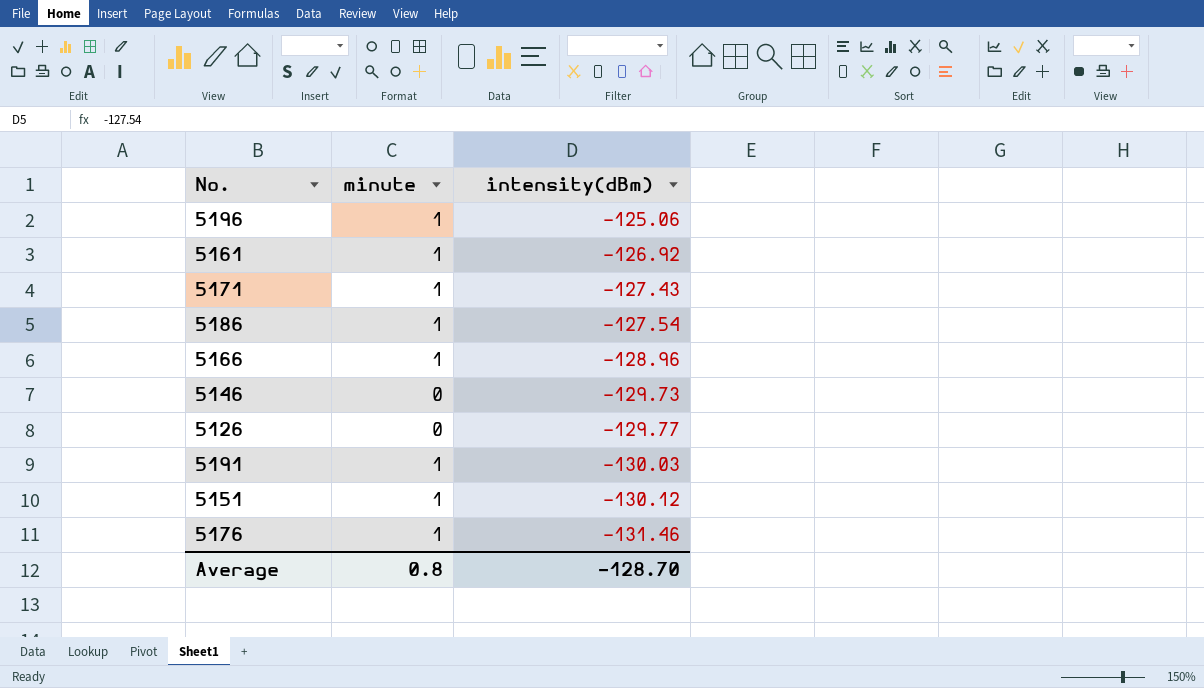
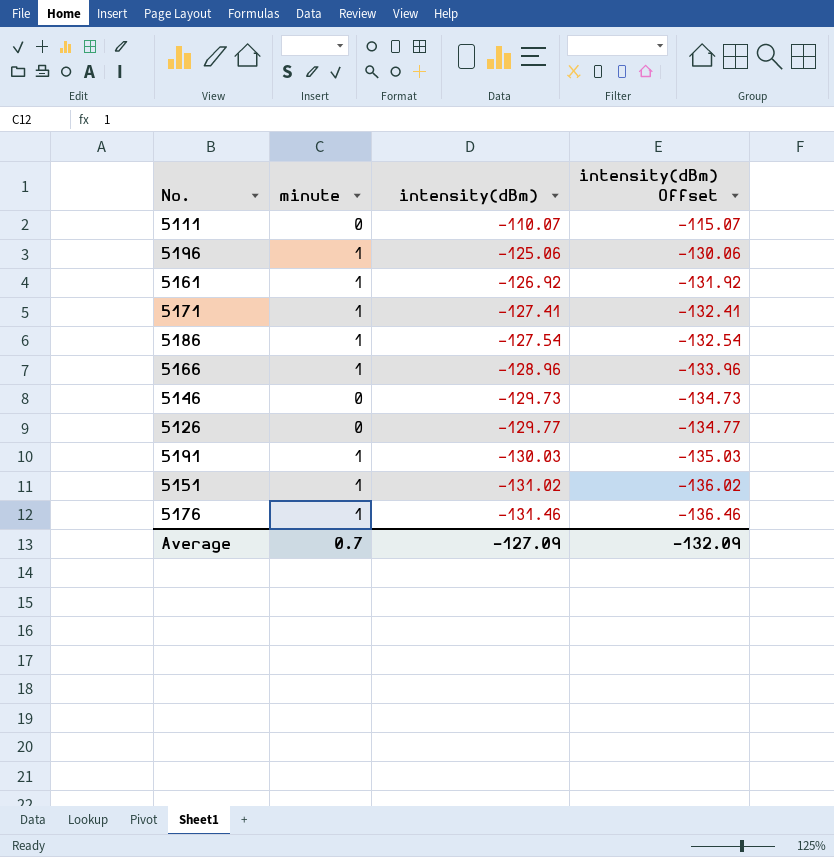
column intensity(dBm) Offset | formula: none -> [intensity(dBm)] - 5
row 5111: none -> 0 | -110.07 | -115.07
5171 | intensity(dBm): -127.43 -> -127.41
5151 | intensity(dBm): -130.12 -> -131.02
Average | minute: 0.8 -> 0.7
Average | intensity(dBm): -128.70 -> -127.09

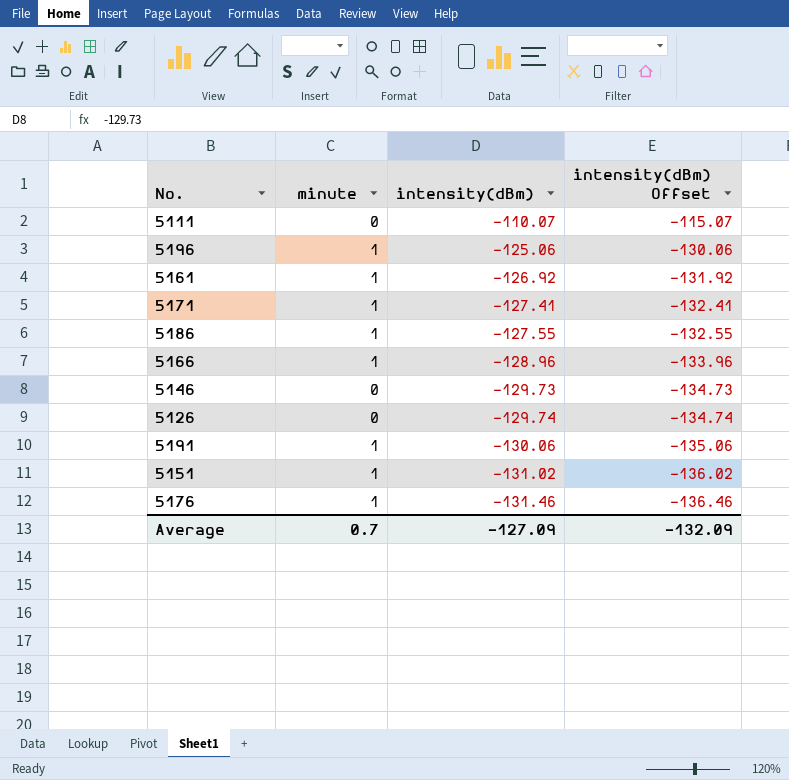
5186 | intensity(dBm): -127.54 -> -127.55
5186 | intensity(dBm) Offset: -132.54 -> -132.55
5126 | intensity(dBm): -129.77 -> -129.74
5126 | intensity(dBm) Offset: -134.77 -> -134.74
5191 | intensity(dBm): -130.03 -> -130.06
5191 | intensity(dBm) Offset: -135.03 -> -135.06

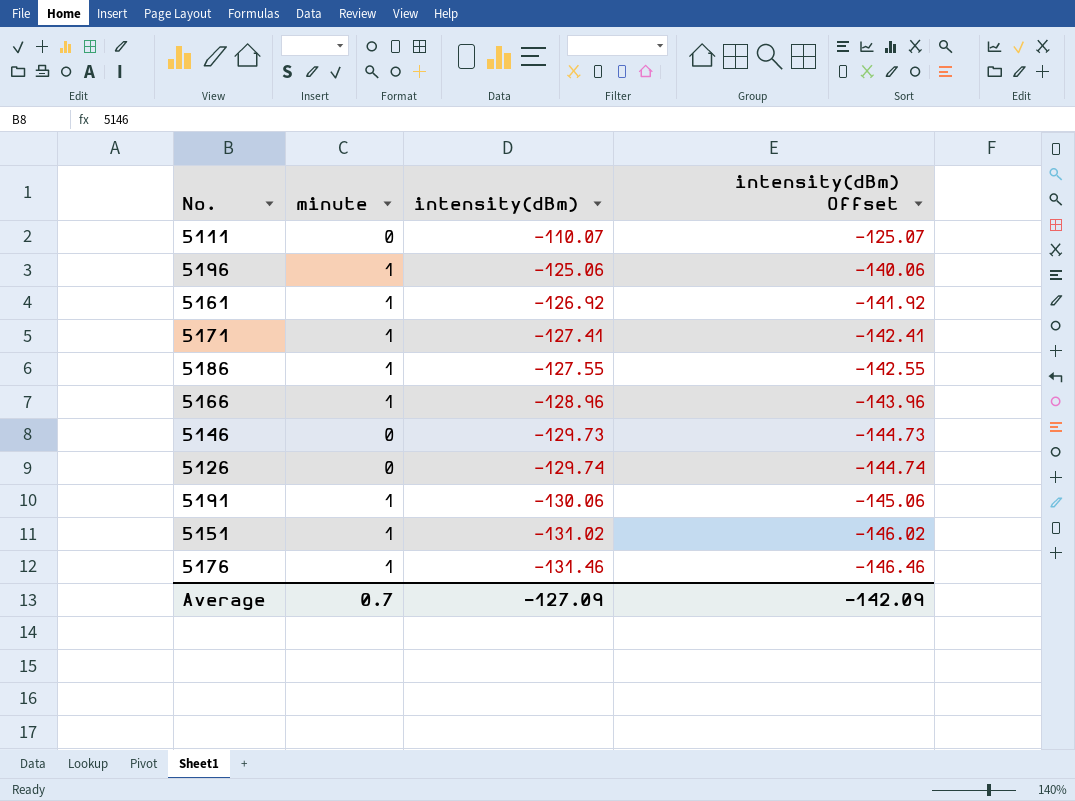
column intensity(dBm) Offset | formula: [intensity(dBm)] - 5 -> [intensity(dBm)] - 15
Average | intensity(dBm) Offset: -132.09 -> -142.09

